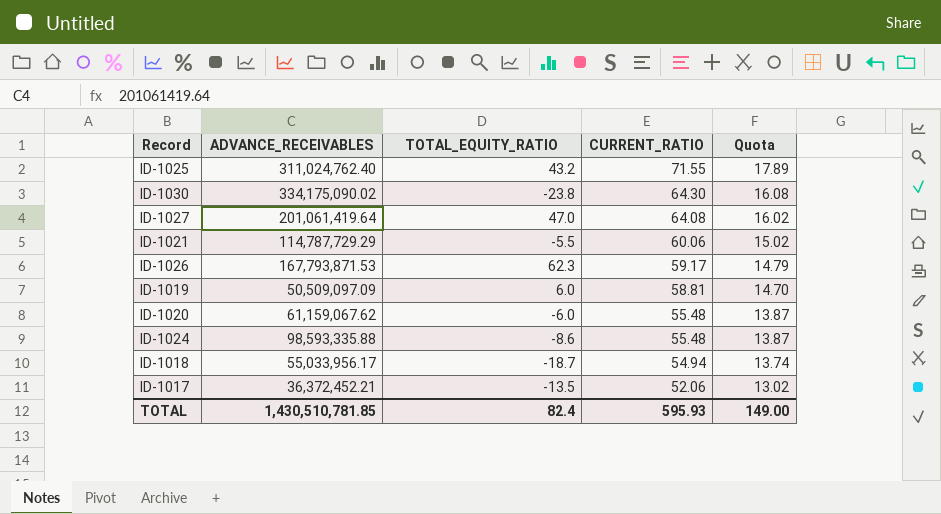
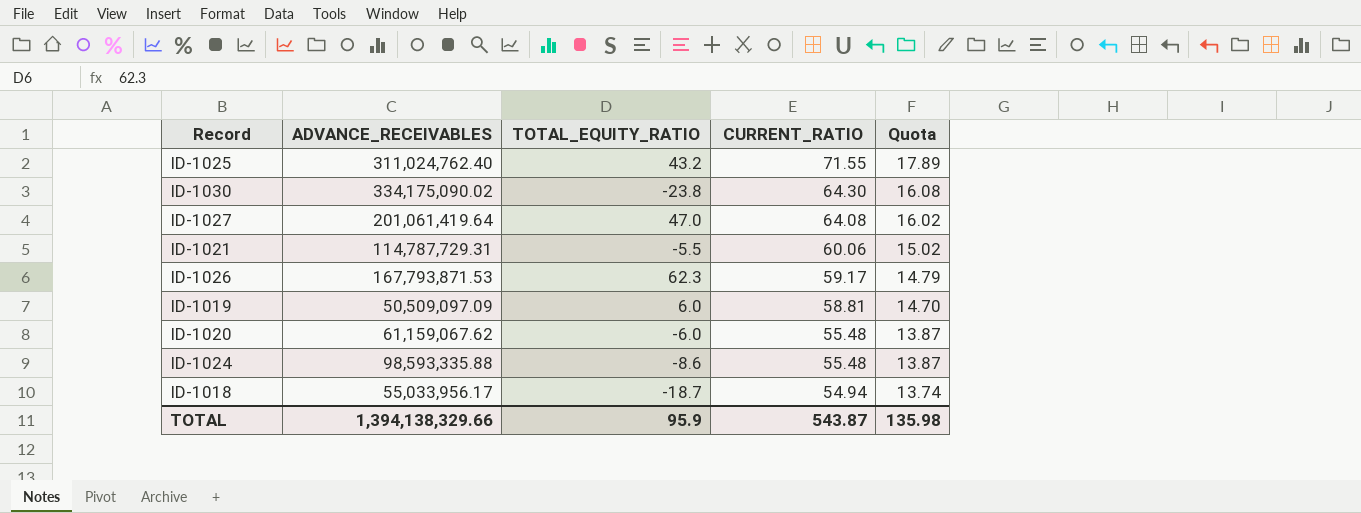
row ID-1017: 36,372,452.21 | -13.5 | 52.06 | 13.02 -> none
ID-1021 | ADVANCE_RECEIVABLES: 114,787,729.29 -> 114,787,729.31
TOTAL | ADVANCE_RECEIVABLES: 1,430,510,781.85 -> 1,394,138,329.66
TOTAL | TOTAL_EQUITY_RATIO: 82.4 -> 95.9
TOTAL | CURRENT_RATIO: 595.93 -> 543.87
TOTAL | Quota: 149.00 -> 135.98

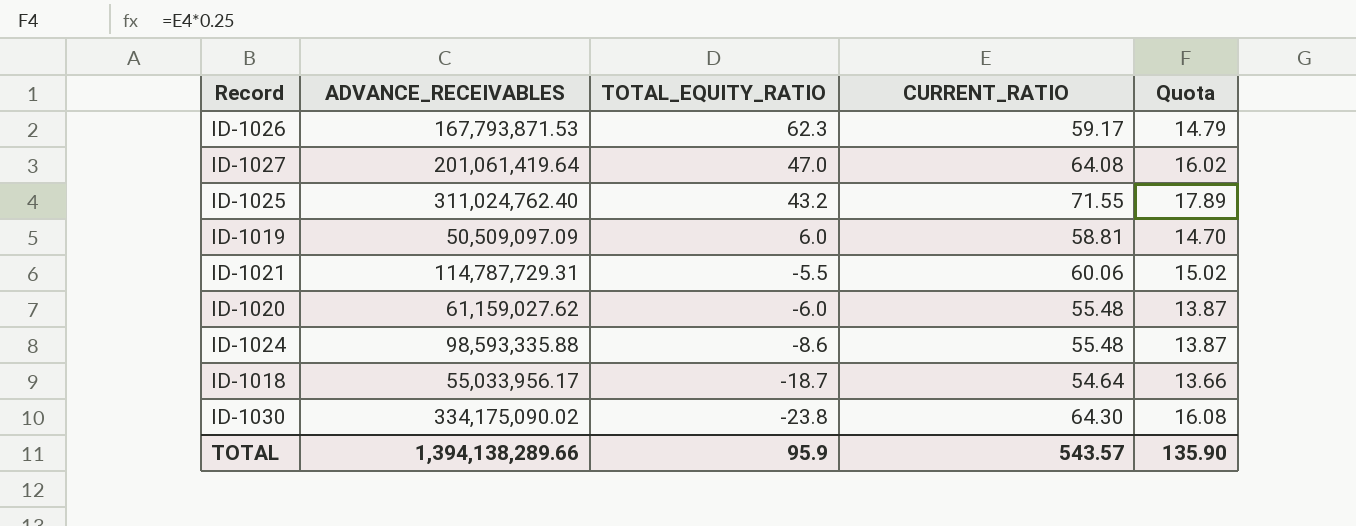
row order: CURRENT_RATIO descending -> TOTAL_EQUITY_RATIO descending
ID-1020 | ADVANCE_RECEIVABLES: 61,159,067.62 -> 61,159,027.62
ID-1018 | CURRENT_RATIO: 54.94 -> 54.64
ID-1018 | Quota: 13.74 -> 13.66
TOTAL | ADVANCE_RECEIVABLES: 1,394,138,329.66 -> 1,394,138,289.66
TOTAL | CURRENT_RATIO: 543.87 -> 543.57
TOTAL | Quota: 135.98 -> 135.90

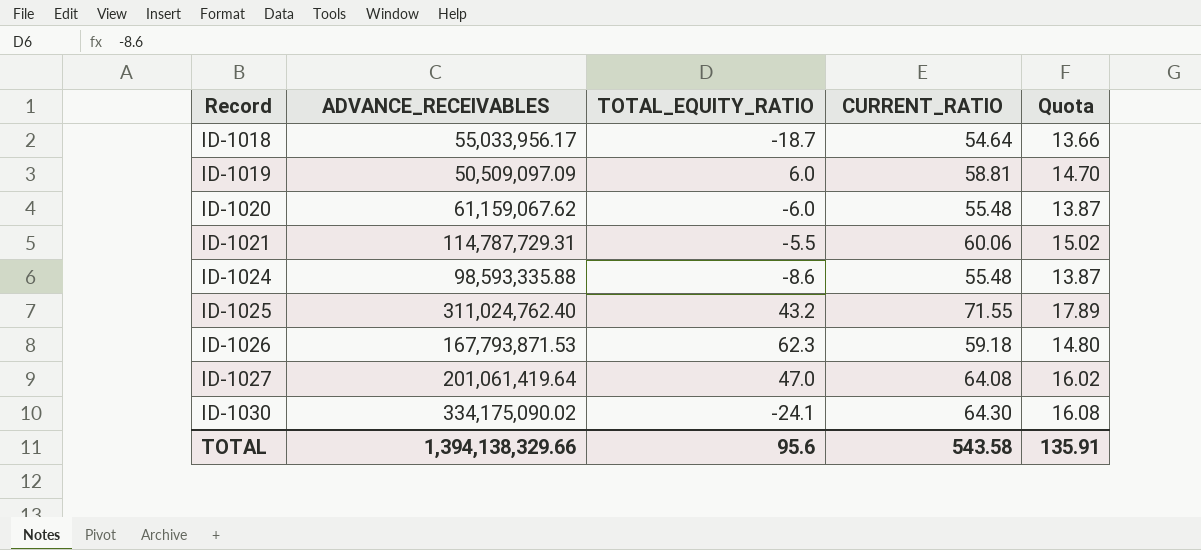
row order: TOTAL_EQUITY_RATIO descending -> Record ascending
ID-1020 | ADVANCE_RECEIVABLES: 61,159,027.62 -> 61,159,067.62
ID-1026 | CURRENT_RATIO: 59.17 -> 59.18
ID-1026 | Quota: 14.79 -> 14.80
ID-1030 | TOTAL_EQUITY_RATIO: -23.8 -> -24.1
TOTAL | ADVANCE_RECEIVABLES: 1,394,138,289.66 -> 1,394,138,329.66
TOTAL | TOTAL_EQUITY_RATIO: 95.9 -> 95.6
TOTAL | CURRENT_RATIO: 543.57 -> 543.58
TOTAL | Quota: 135.90 -> 135.91

